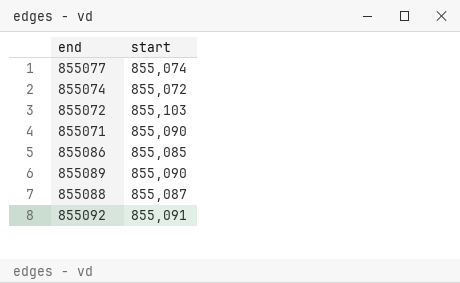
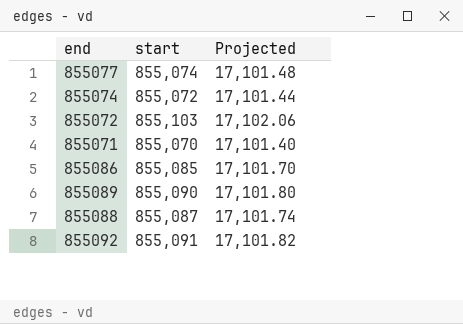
column Projected | formula: none -> [start] * 0.02
855071 | start: 855,090 -> 855,070

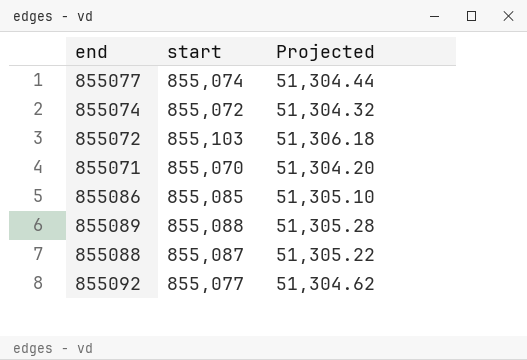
column Projected | formula: [start] * 0.02 -> [start] * 0.06
855089 | start: 855,090 -> 855,088
855092 | start: 855,091 -> 855,077

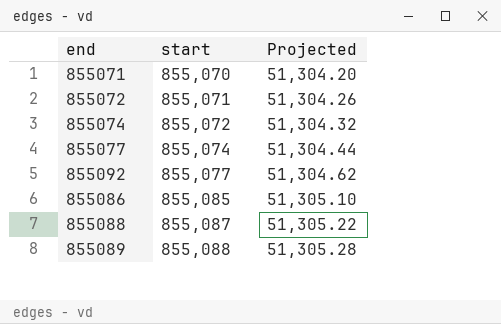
row order: none -> start ascending
855072 | start: 855,103 -> 855,071
855072 | Projected: 51,306.18 -> 51,304.26

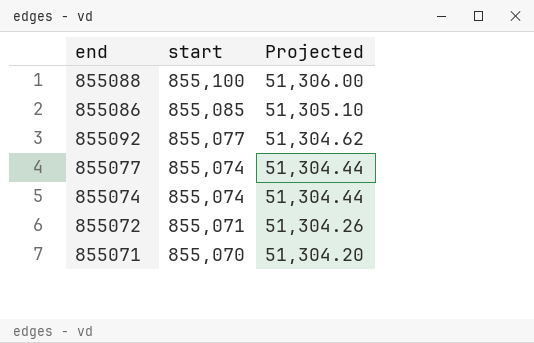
row order: start ascending -> start descending
row 855089: 855,088 | 51,305.28 -> none
855088 | start: 855,087 -> 855,100
855088 | Projected: 51,305.22 -> 51,306.00
855074 | start: 855,072 -> 855,074
855074 | Projected: 51,304.32 -> 51,304.44

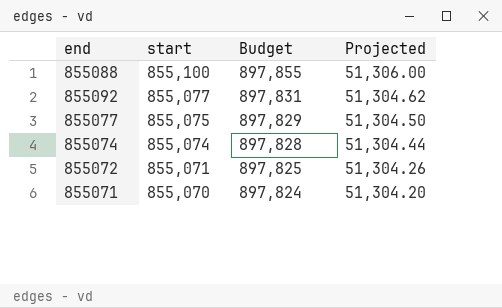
column Budget | formula: none -> [start] * 1.05
row 855086: 855,085 | 51,305.10 -> none
855077 | start: 855,074 -> 855,075
855077 | Projected: 51,304.44 -> 51,304.50

